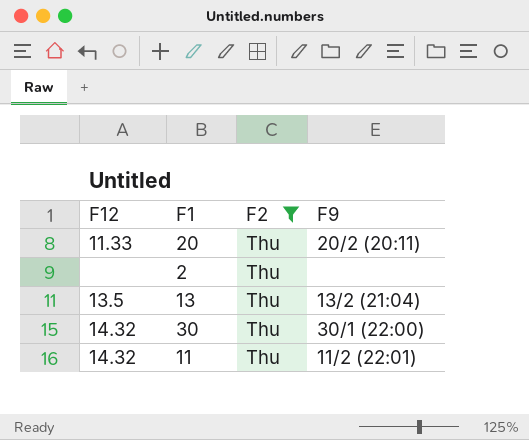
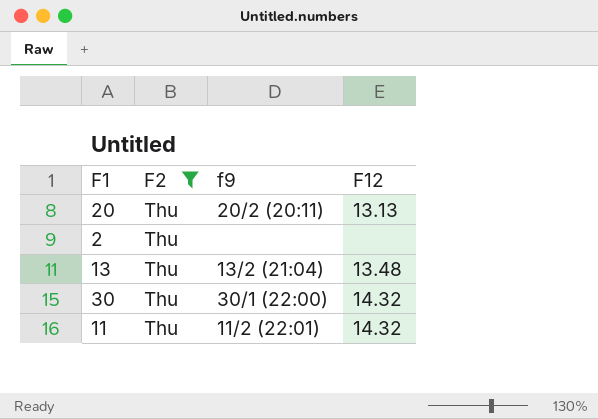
column name: F9 -> f9
column F12 | position: 1 -> 4
20 | F12: 11.33 -> 13.13
13 | F12: 13.5 -> 13.48

